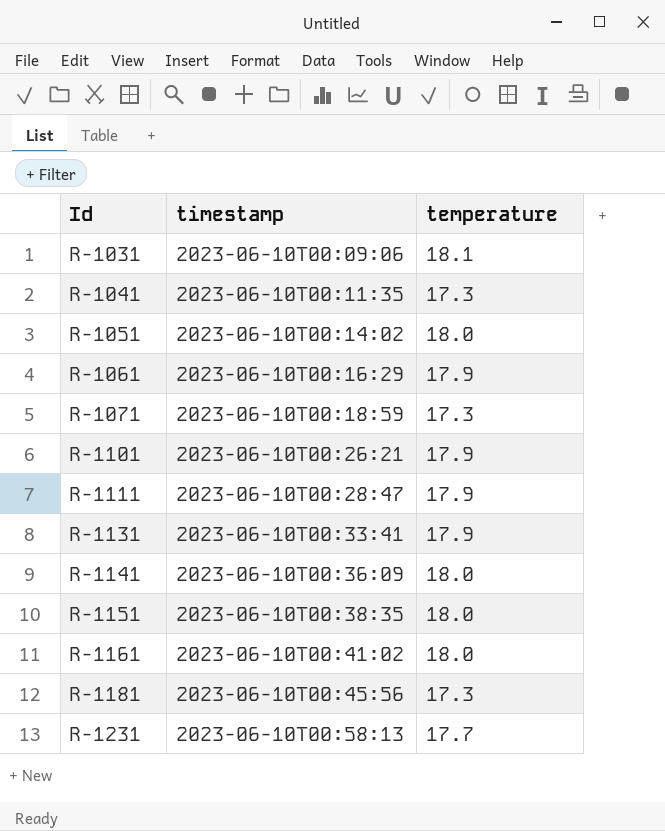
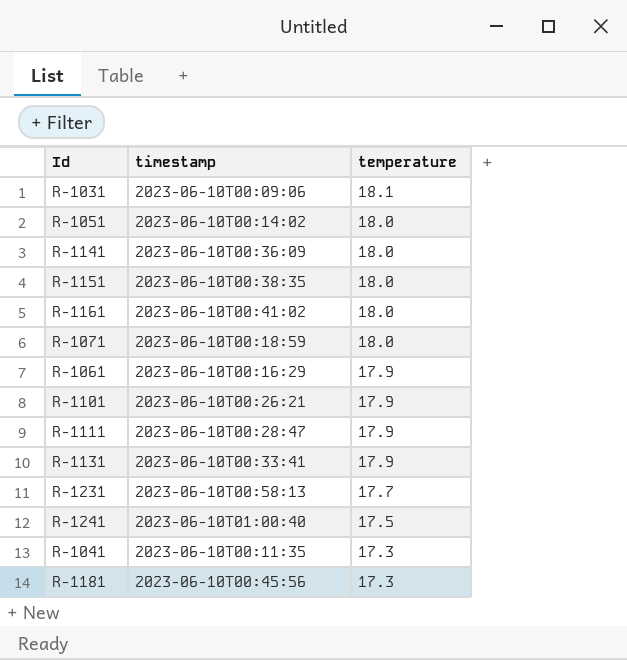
row order: Id ascending -> temperature descending
R-1071 | temperature: 17.3 -> 18.0
row R-1241: none -> 2023-06-10T01:00:40 | 17.5

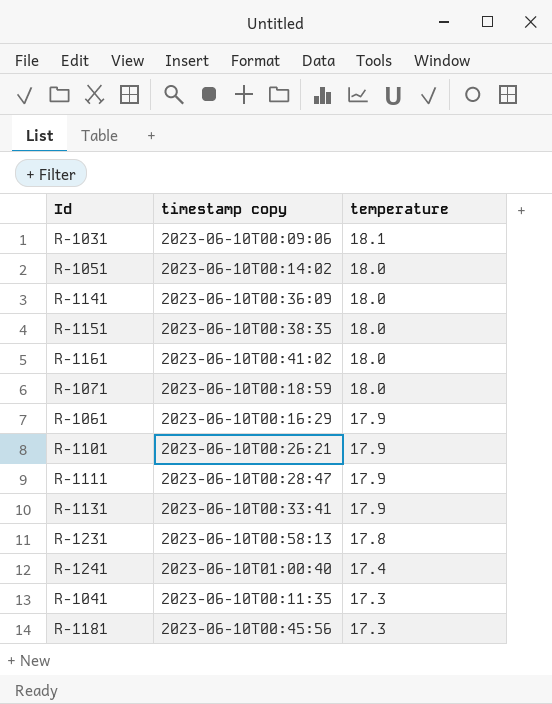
column name: timestamp -> timestamp copy
R-1231 | temperature: 17.7 -> 17.8
R-1241 | temperature: 17.5 -> 17.4

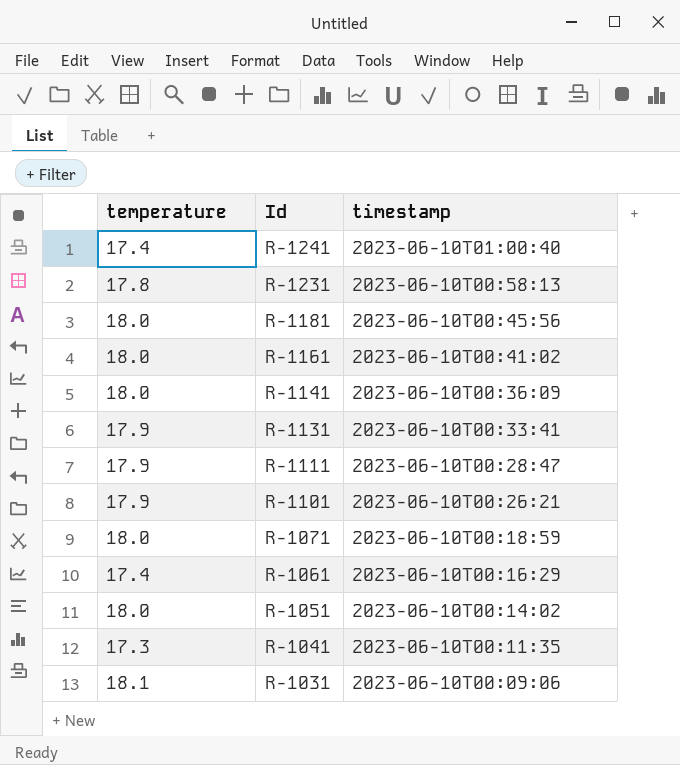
row order: temperature descending -> Id descending
column temperature | position: 3 -> 1
column name: timestamp copy -> timestamp
row R-1151: 2023-06-10T00:38:35 | 18.0 -> none
R-1181 | temperature: 17.3 -> 18.0
R-1061 | temperature: 17.9 -> 17.4

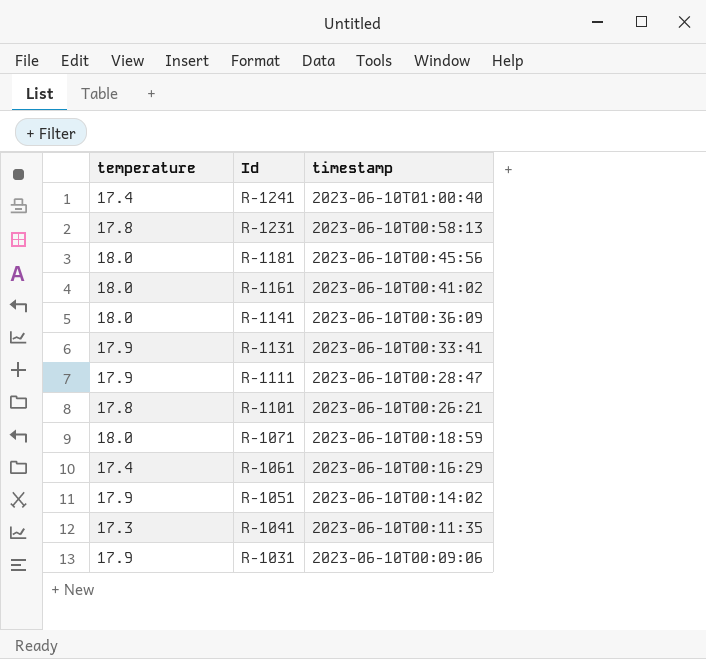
R-1101 | temperature: 17.9 -> 17.8
R-1051 | temperature: 18.0 -> 17.9
R-1031 | temperature: 18.1 -> 17.9

